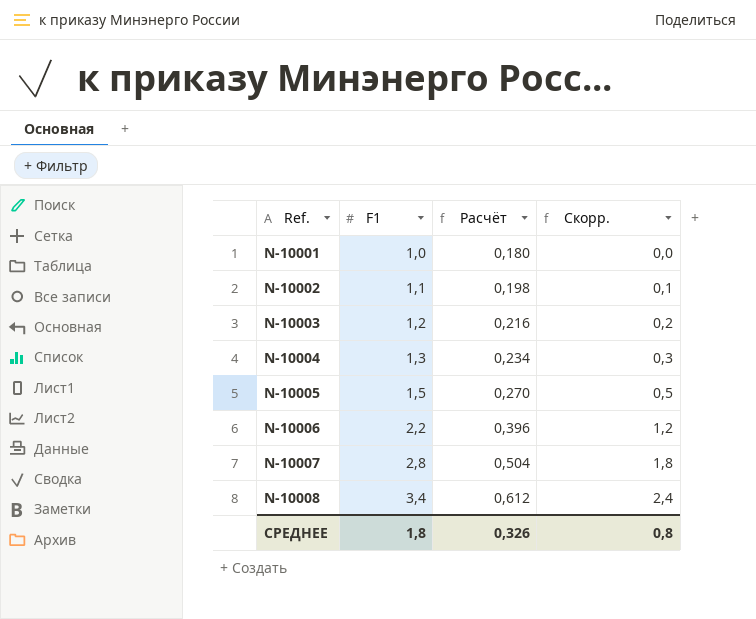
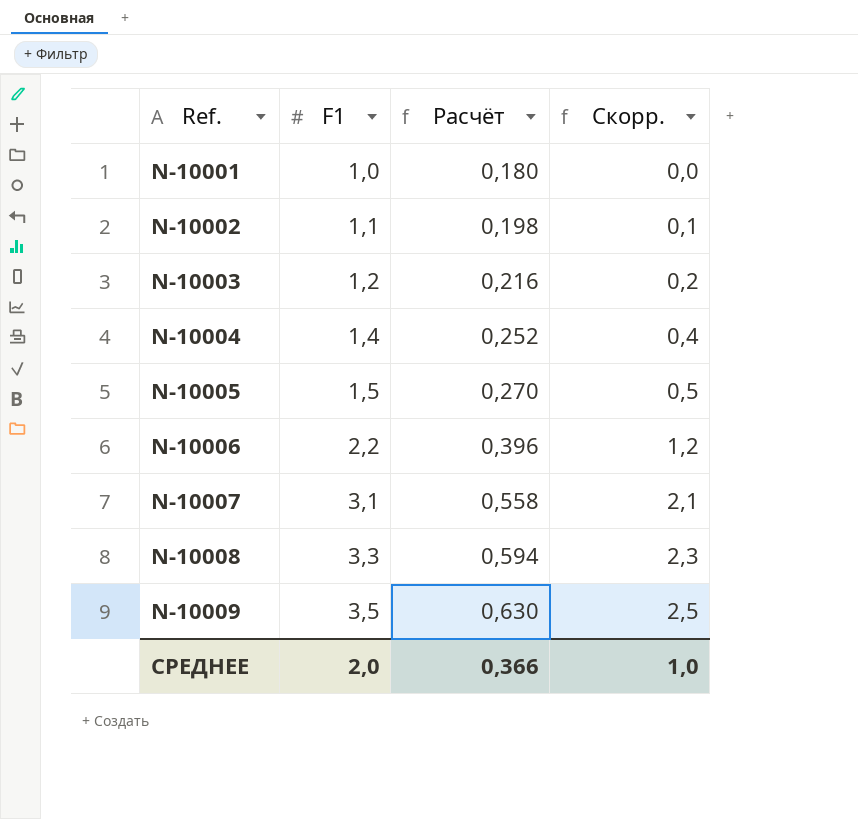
N-10004 | F1: 1,3 -> 1,4
N-10004 | Расчёт: 0,234 -> 0,252
N-10004 | Скорр.: 0,3 -> 0,4
N-10007 | F1: 2,8 -> 3,1
N-10007 | Расчёт: 0,504 -> 0,558
N-10007 | Скорр.: 1,8 -> 2,1
N-10008 | F1: 3,4 -> 3,3
N-10008 | Расчёт: 0,612 -> 0,594
N-10008 | Скорр.: 2,4 -> 2,3
row N-10009: none -> 3,5 | 0,630 | 2,5
СРЕДНЕЕ | F1: 1,8 -> 2,0
СРЕДНЕЕ | Расчёт: 0,326 -> 0,366
СРЕДНЕЕ | Скорр.: 0,8 -> 1,0

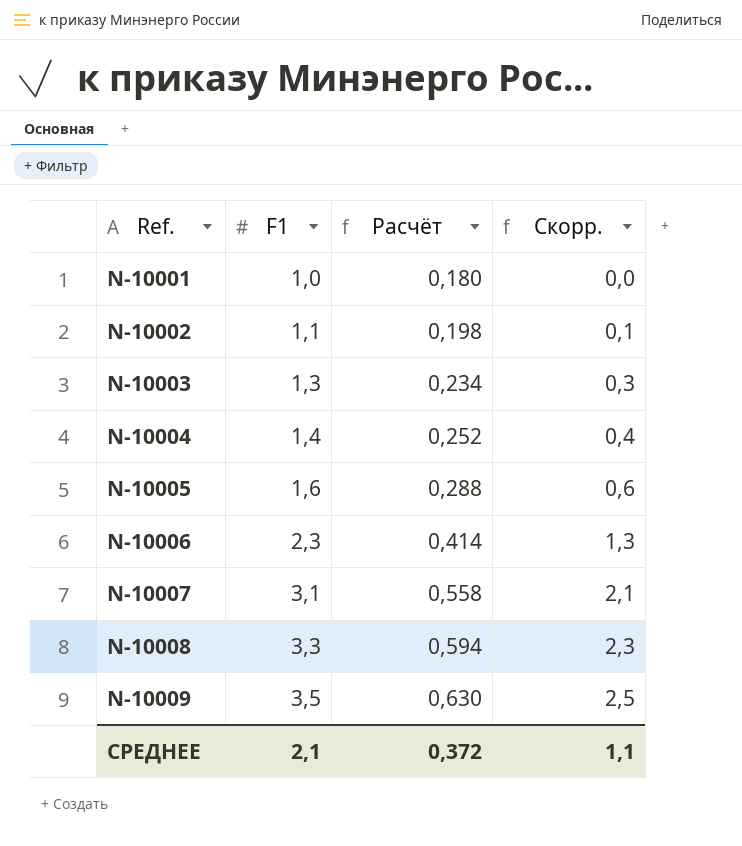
N-10003 | F1: 1,2 -> 1,3
N-10003 | Расчёт: 0,216 -> 0,234
N-10003 | Скорр.: 0,2 -> 0,3
N-10005 | F1: 1,5 -> 1,6
N-10005 | Расчёт: 0,270 -> 0,288
N-10005 | Скорр.: 0,5 -> 0,6
N-10006 | F1: 2,2 -> 2,3
N-10006 | Расчёт: 0,396 -> 0,414
N-10006 | Скорр.: 1,2 -> 1,3
СРЕДНЕЕ | F1: 2,0 -> 2,1
СРЕДНЕЕ | Расчёт: 0,366 -> 0,372
СРЕДНЕЕ | Скорр.: 1,0 -> 1,1

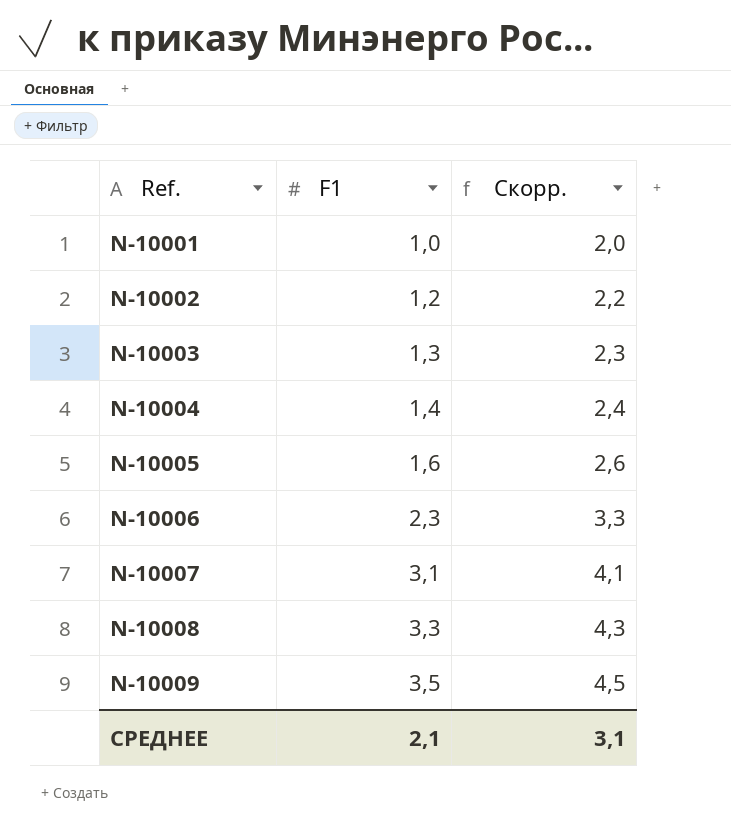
column Расчёт | formula: [F1] * 0,18 -> none
column Скорр. | formula: [F1] - 1 -> [F1] + 1
N-10002 | F1: 1,1 -> 1,2
СРЕДНЕЕ | Скорр.: 1,1 -> 3,1

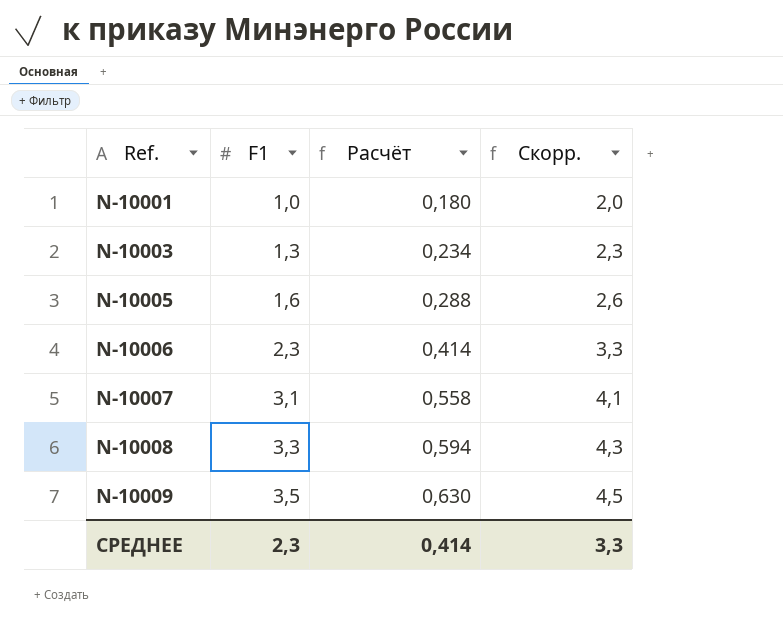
column Расчёт | formula: none -> [F1] * 0,18
row N-10002: 1,2 | 2,2 -> none
row N-10004: 1,4 | 2,4 -> none
СРЕДНЕЕ | F1: 2,1 -> 2,3
СРЕДНЕЕ | Скорр.: 3,1 -> 3,3

